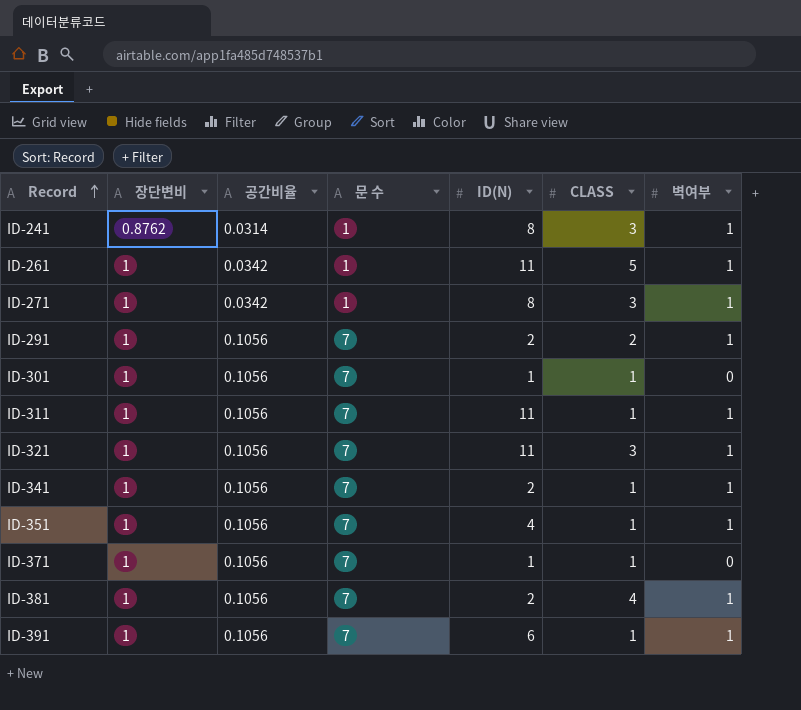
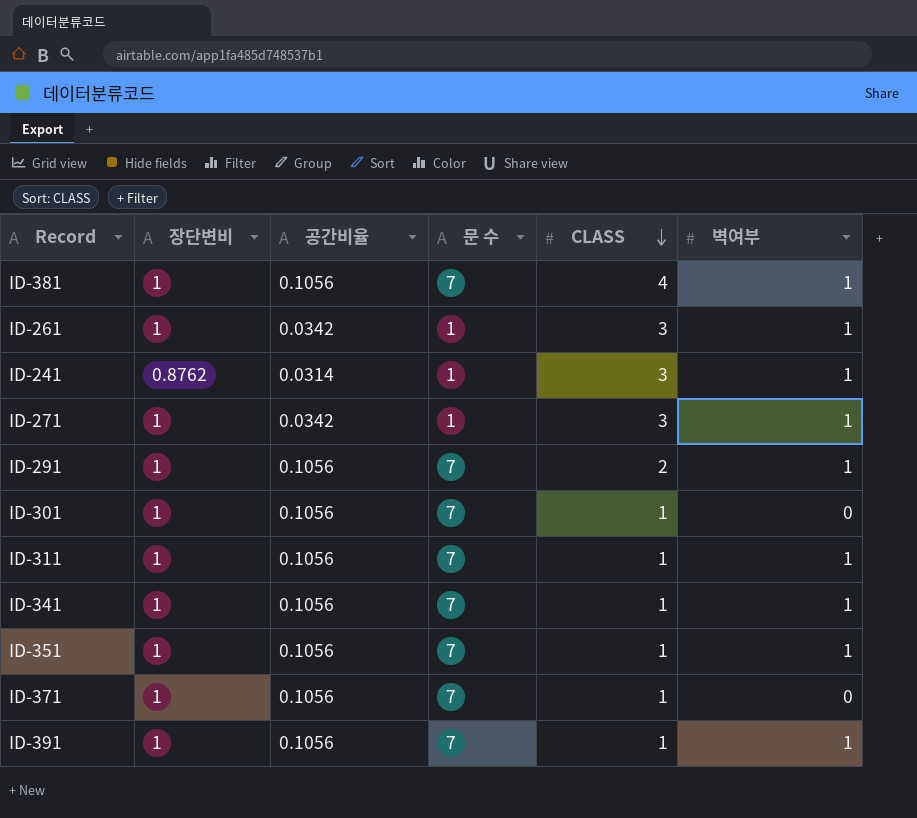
row order: Record ascending -> CLASS descending
column ID(N) | position: 5 -> none
row ID-321: 1 | 0.1056 | 7 | 11 | 3 | 1 -> none
ID-261 | CLASS: 5 -> 3

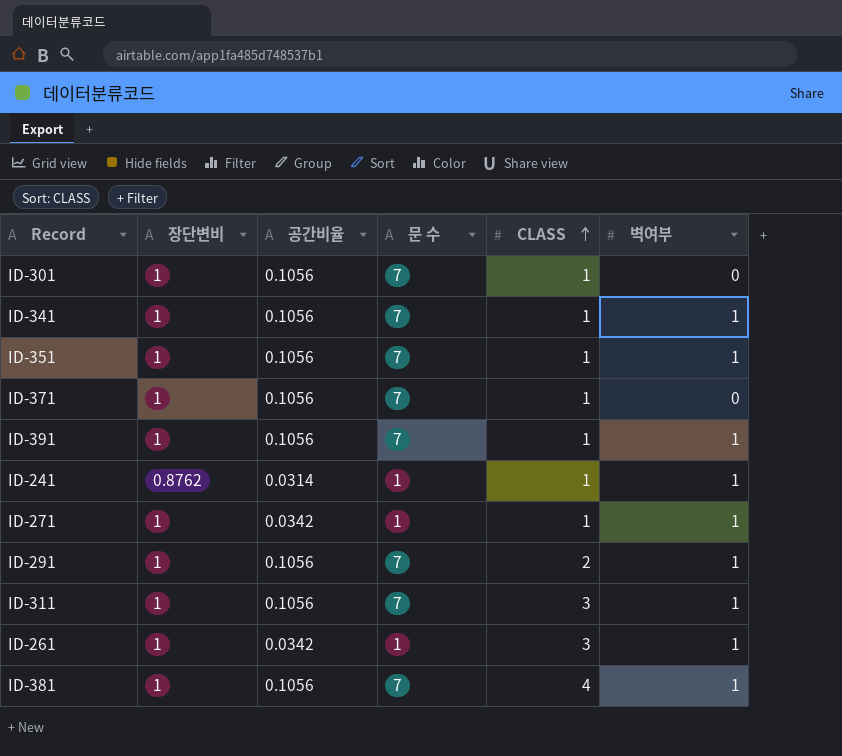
row order: CLASS descending -> CLASS ascending
ID-241 | CLASS: 3 -> 1
ID-271 | CLASS: 3 -> 1
ID-311 | CLASS: 1 -> 3

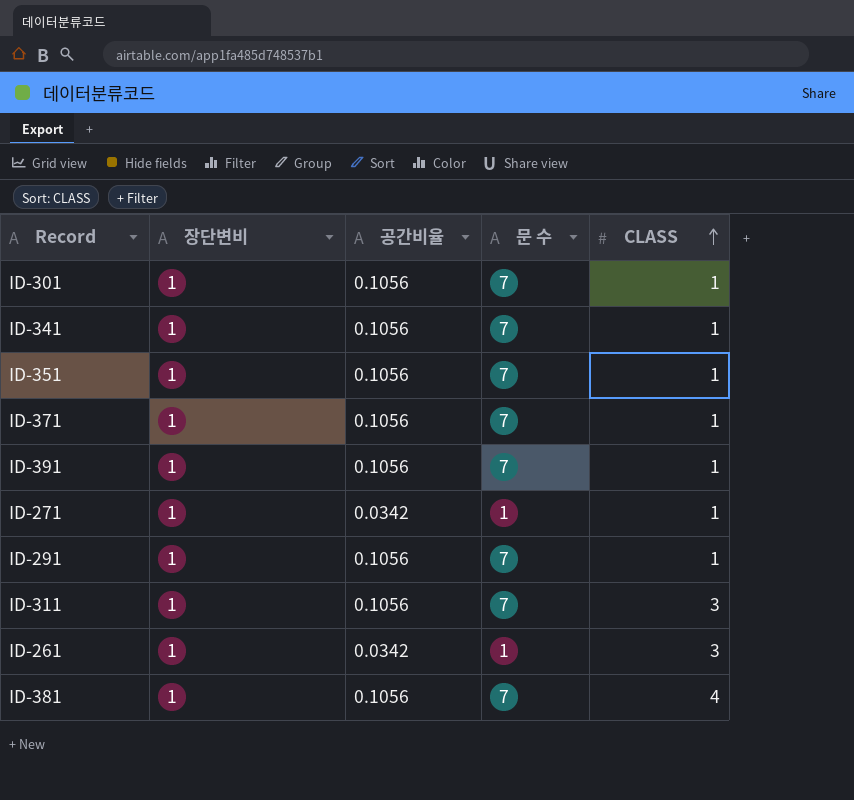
column 벽여부 | position: 6 -> none
row ID-241: 0.8762 | 0.0314 | 1 | 1 | 1 -> none
ID-291 | CLASS: 2 -> 1

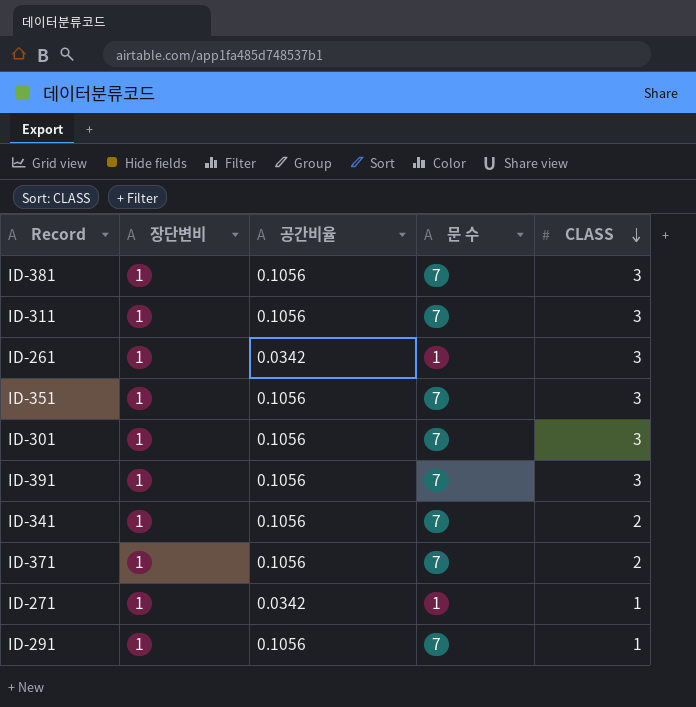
row order: CLASS ascending -> CLASS descending
ID-381 | CLASS: 4 -> 3
ID-351 | CLASS: 1 -> 3
ID-301 | CLASS: 1 -> 3
ID-391 | CLASS: 1 -> 3
ID-341 | CLASS: 1 -> 2
ID-371 | CLASS: 1 -> 2

